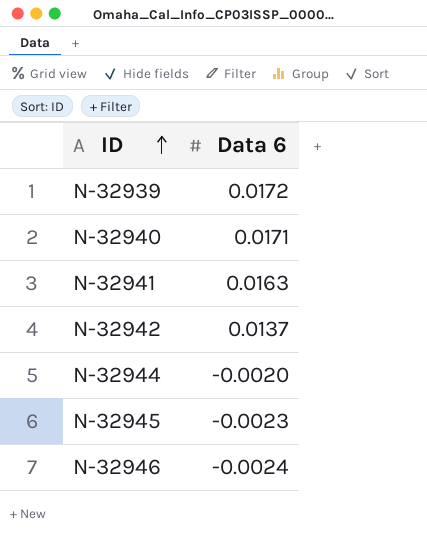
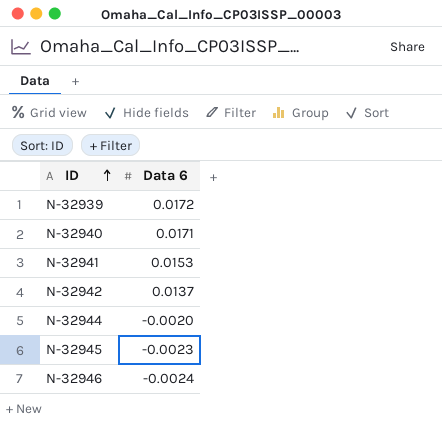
N-32941 | Data 6: 0.0163 -> 0.0153

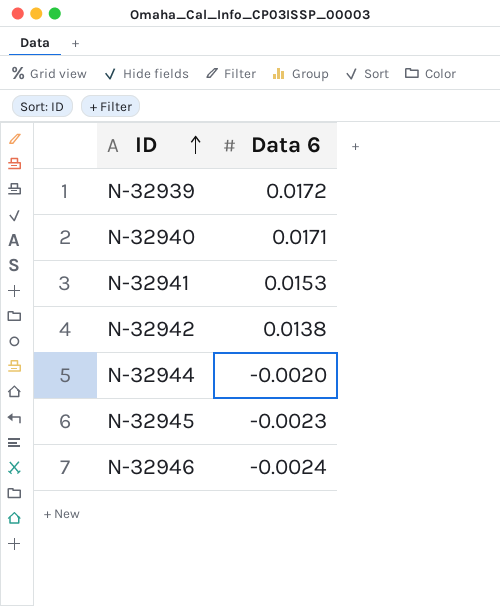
N-32942 | Data 6: 0.0137 -> 0.0138

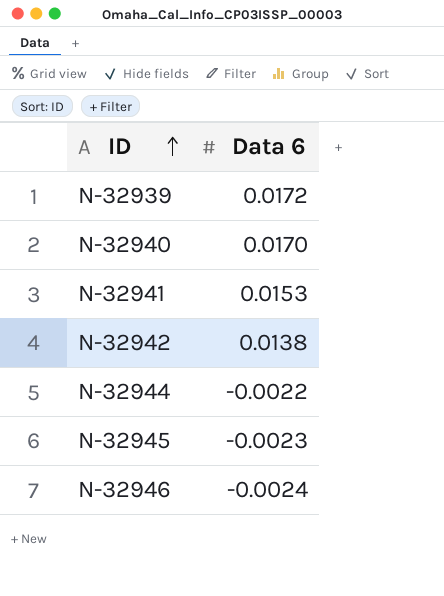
N-32940 | Data 6: 0.0171 -> 0.0170
N-32944 | Data 6: -0.0020 -> -0.0022

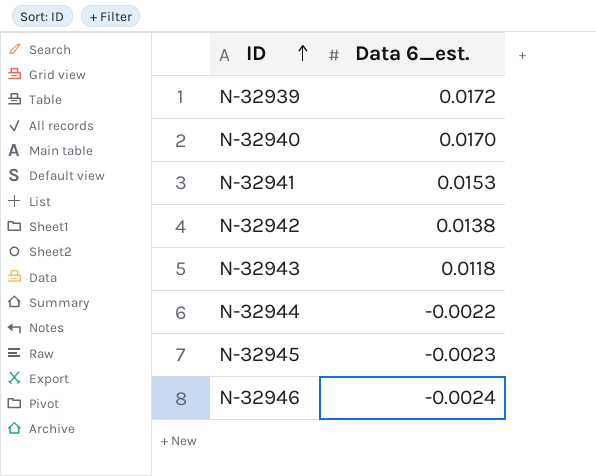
column name: Data 6 -> Data 6_est.
row N-32943: none -> 0.0118

